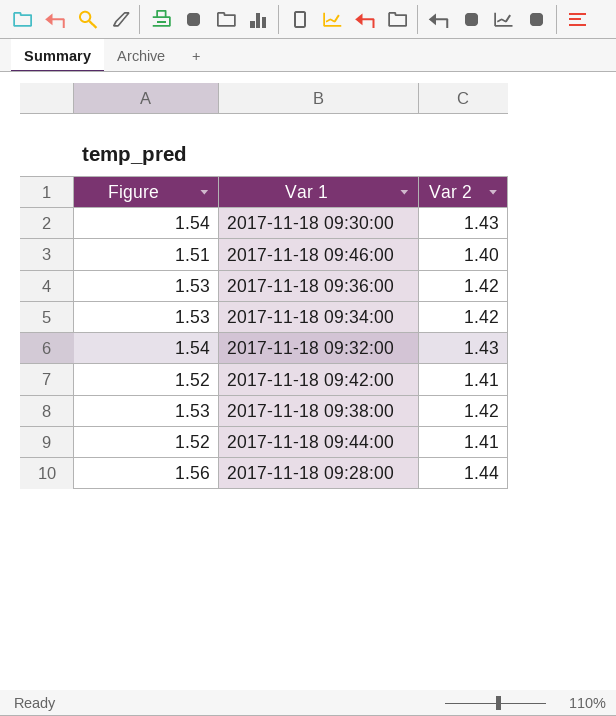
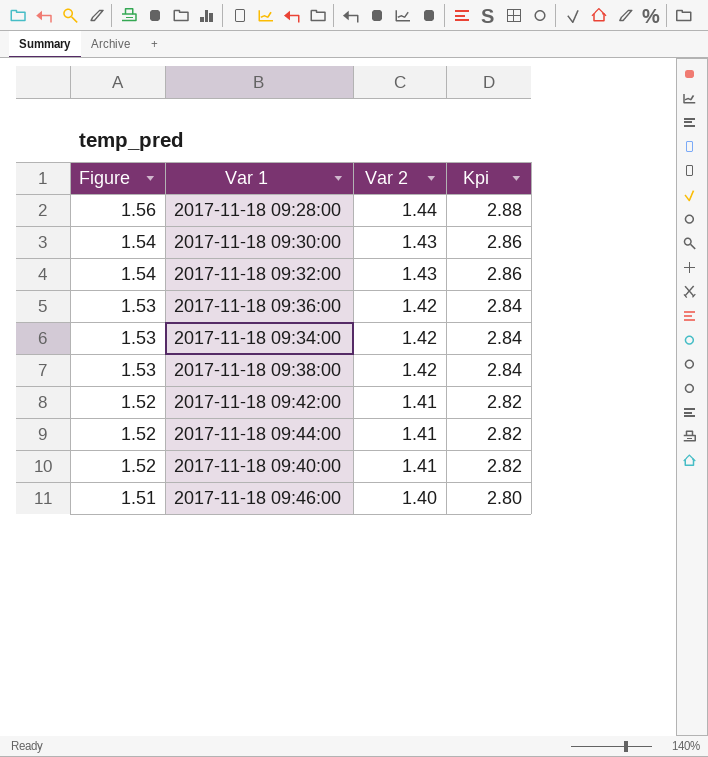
row order: none -> Figure descending
column Kpi | formula: none -> [Var 2] * 2
row 2017-11-18 09:40:00: none -> 1.52 | 1.41 | 2.82

